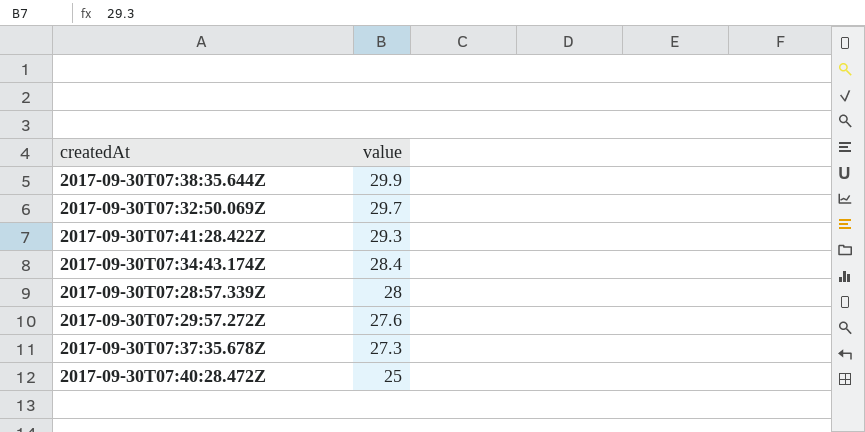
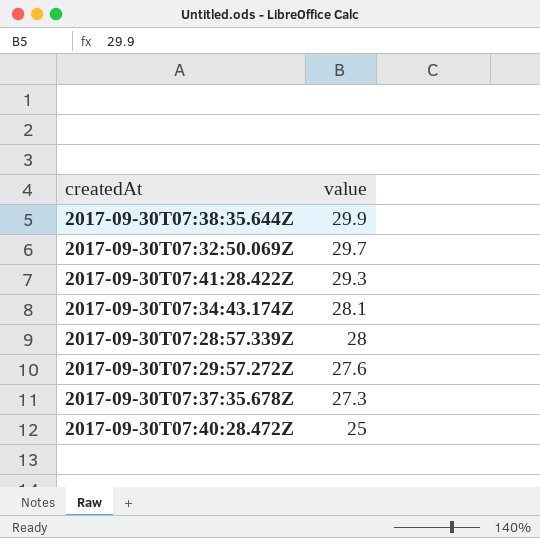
2017-09-30T07:34:43.174Z | value: 28.4 -> 28.1

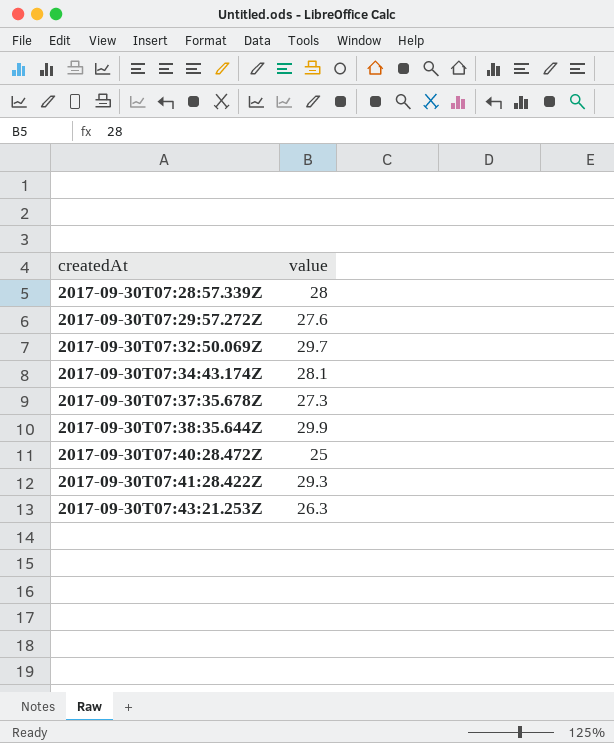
row order: value descending -> createdAt ascending
row 2017-09-30T07:43:21.253Z: none -> 26.3

